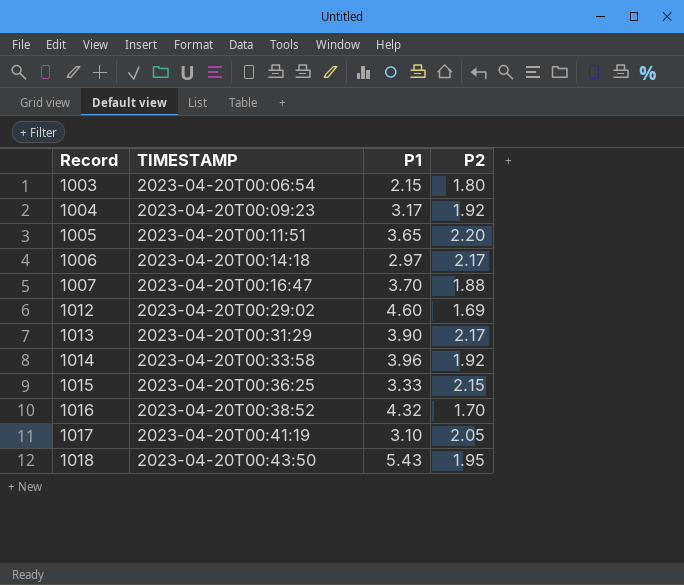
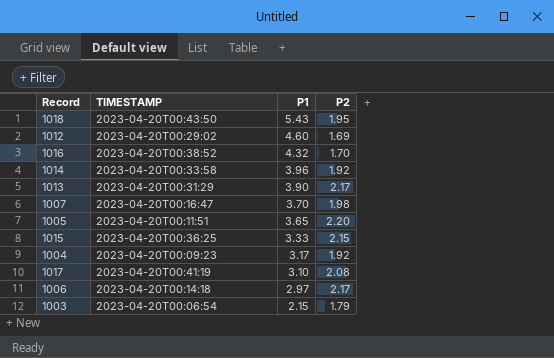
row order: Record ascending -> P1 descending
1007 | P2: 1.88 -> 1.98
1017 | P2: 2.05 -> 2.08
1003 | P2: 1.80 -> 1.79

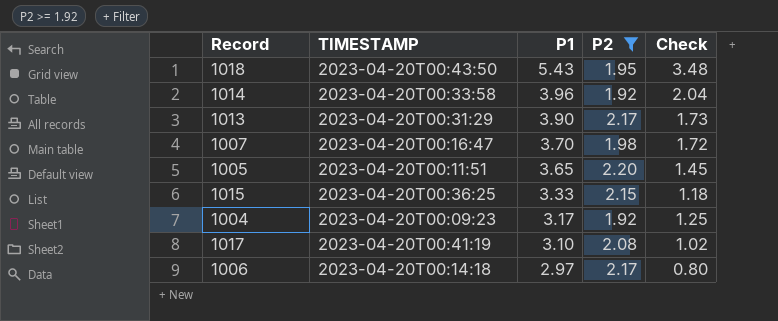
filter: none -> P2 >= 1.92
column Check | formula: none -> [P1] - [P2]

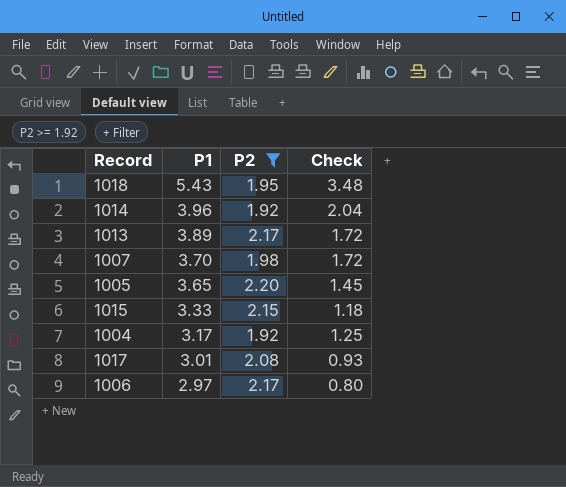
column TIMESTAMP | position: 2 -> none
1013 | P1: 3.90 -> 3.89
1013 | Check: 1.73 -> 1.72
1017 | P1: 3.10 -> 3.01
1017 | Check: 1.02 -> 0.93

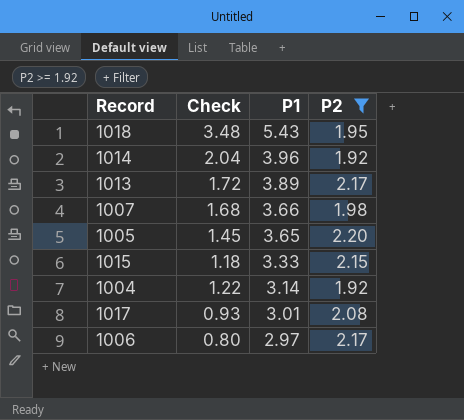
column Check | position: 4 -> 2
1007 | Check: 1.72 -> 1.68
1007 | P1: 3.70 -> 3.66
1004 | Check: 1.25 -> 1.22
1004 | P1: 3.17 -> 3.14

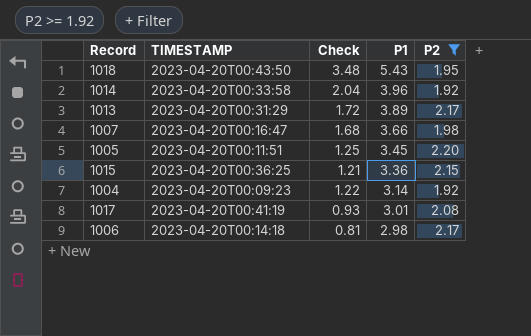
column TIMESTAMP | position: none -> 2
1005 | Check: 1.45 -> 1.25
1005 | P1: 3.65 -> 3.45
1015 | Check: 1.18 -> 1.21
1015 | P1: 3.33 -> 3.36
1006 | Check: 0.80 -> 0.81
1006 | P1: 2.97 -> 2.98

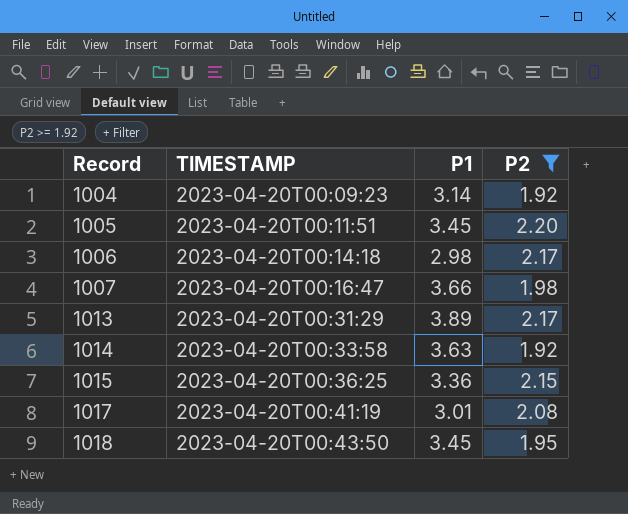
row order: P1 descending -> Record ascending
column Check | formula: [P1] - [P2] -> none
1014 | P1: 3.96 -> 3.63
1018 | P1: 5.43 -> 3.45

